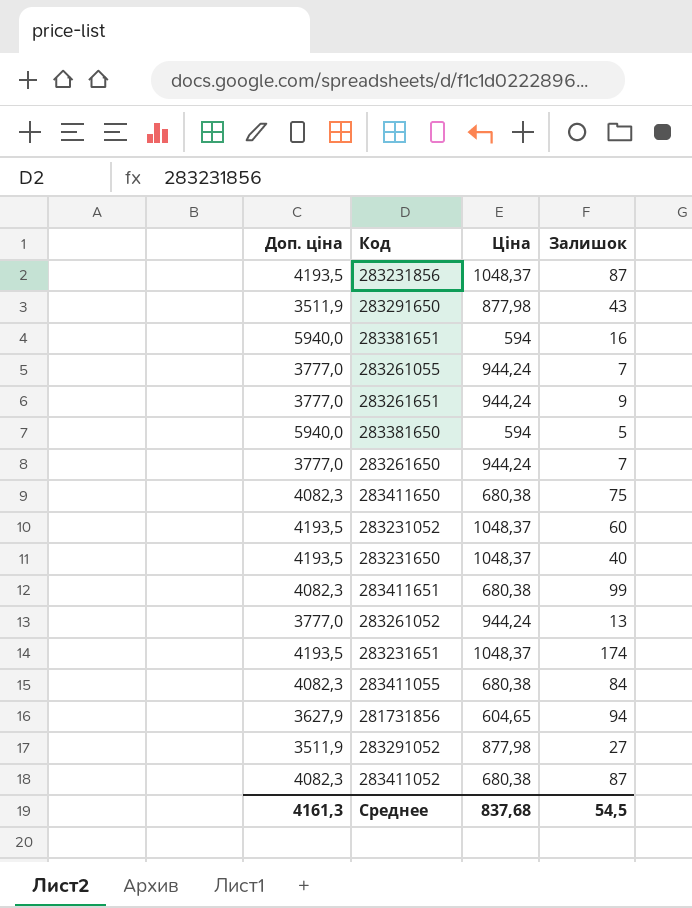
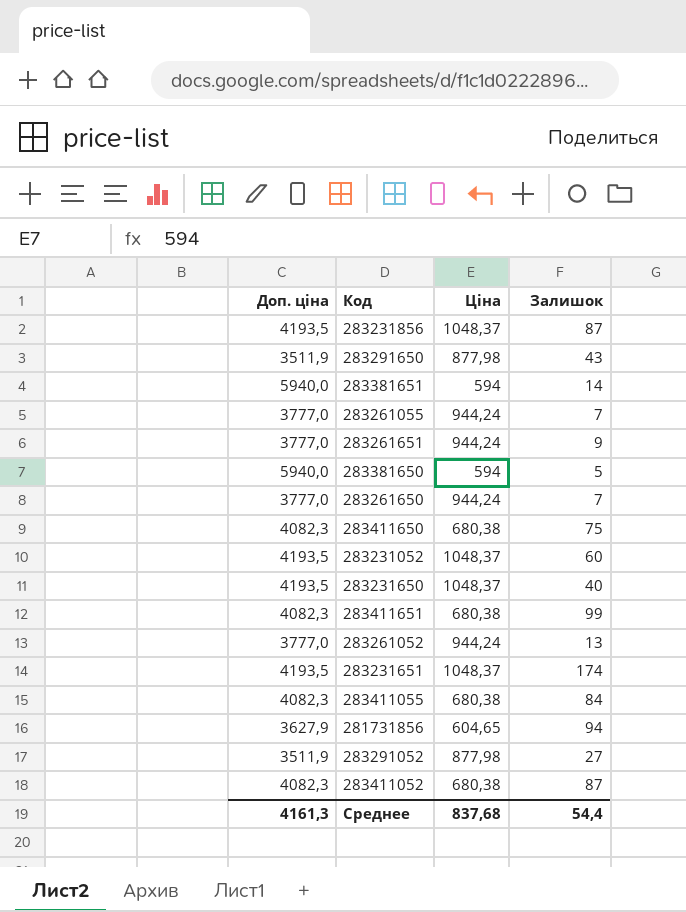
283381651 | Залишок: 16 -> 14
Среднее | Залишок: 54,5 -> 54,4

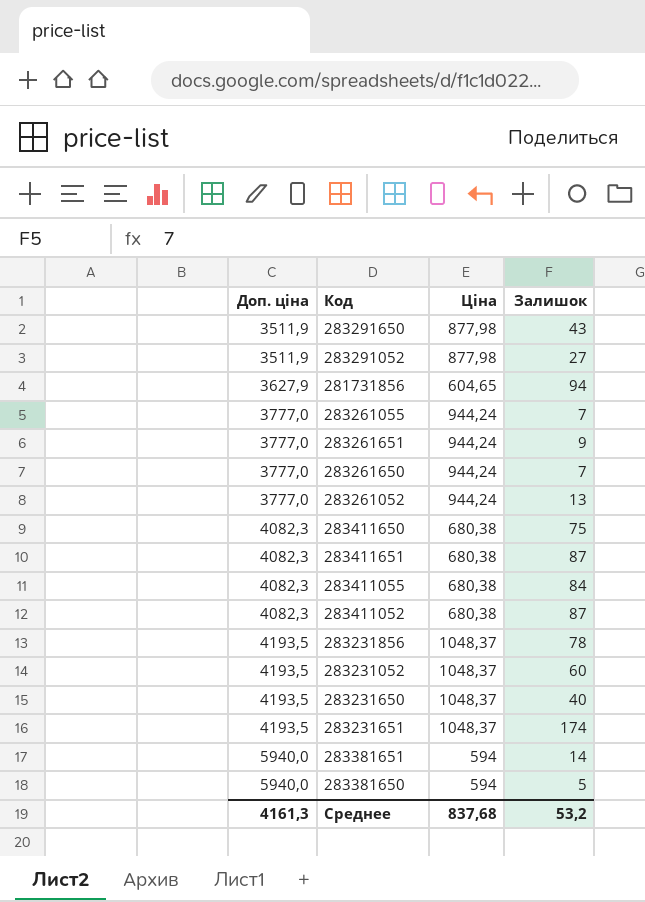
row order: none -> Доп. ціна ascending
283411651 | Залишок: 99 -> 87
283231856 | Залишок: 87 -> 78
Среднее | Залишок: 54,4 -> 53,2

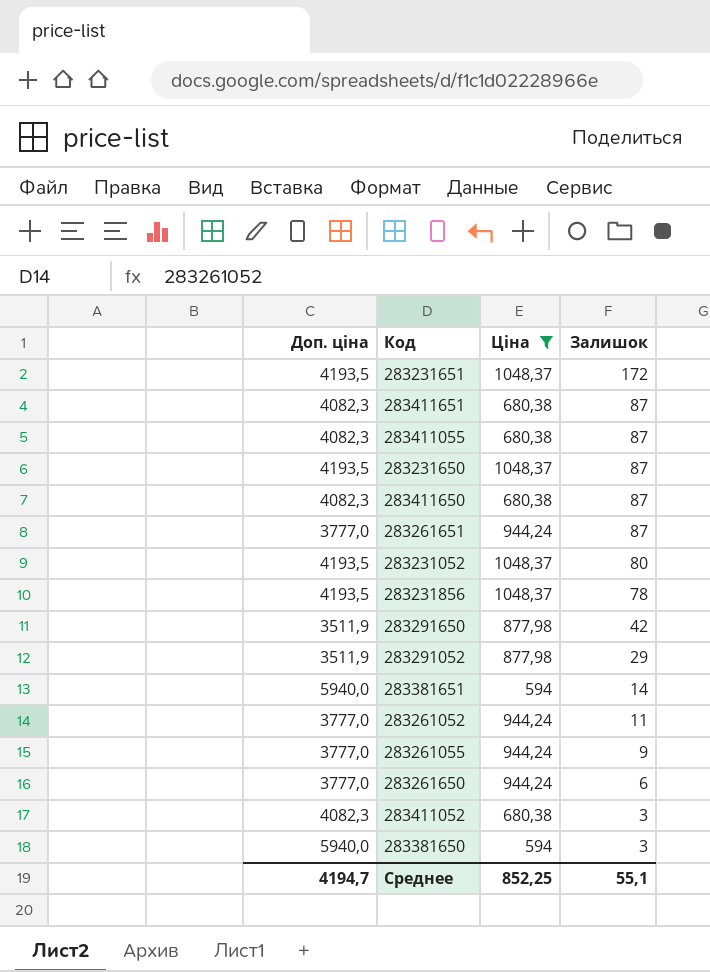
filter: none -> Ціна != 604,65
row order: Доп. ціна ascending -> Залишок descending
283231651 | Залишок: 174 -> 172
283411055 | Залишок: 84 -> 87
283231650 | Залишок: 40 -> 87
283411650 | Залишок: 75 -> 87
283261651 | Залишок: 9 -> 87
283231052 | Залишок: 60 -> 80
283291650 | Залишок: 43 -> 42
283291052 | Залишок: 27 -> 29
283261052 | Залишок: 13 -> 11
283261055 | Залишок: 7 -> 9
283261650 | Залишок: 7 -> 6
283411052 | Залишок: 87 -> 3
283381650 | Залишок: 5 -> 3
Среднее | Доп. ціна: 4161,3 -> 4194,7
Среднее | Ціна: 837,68 -> 852,25
Среднее | Залишок: 53,2 -> 55,1

